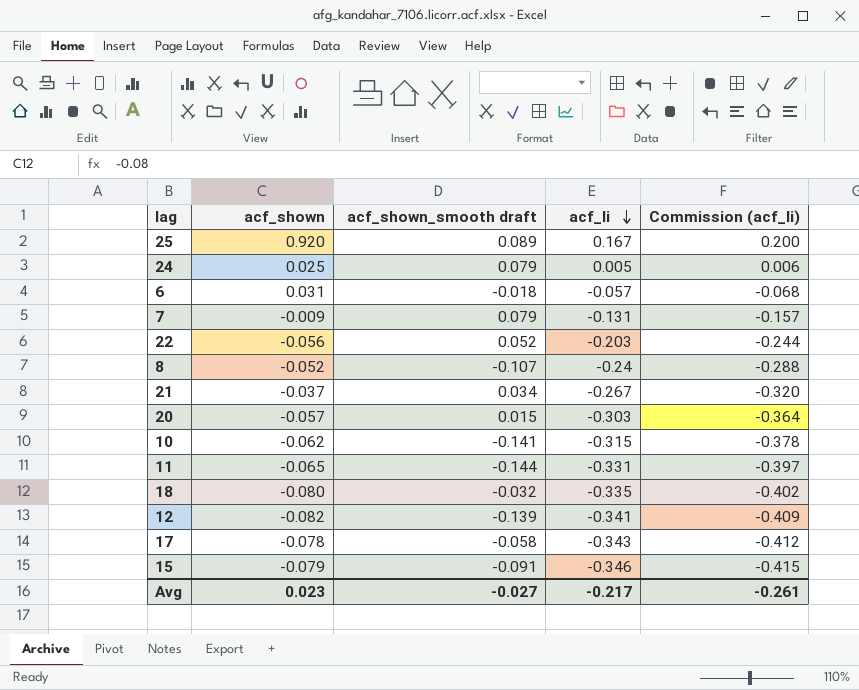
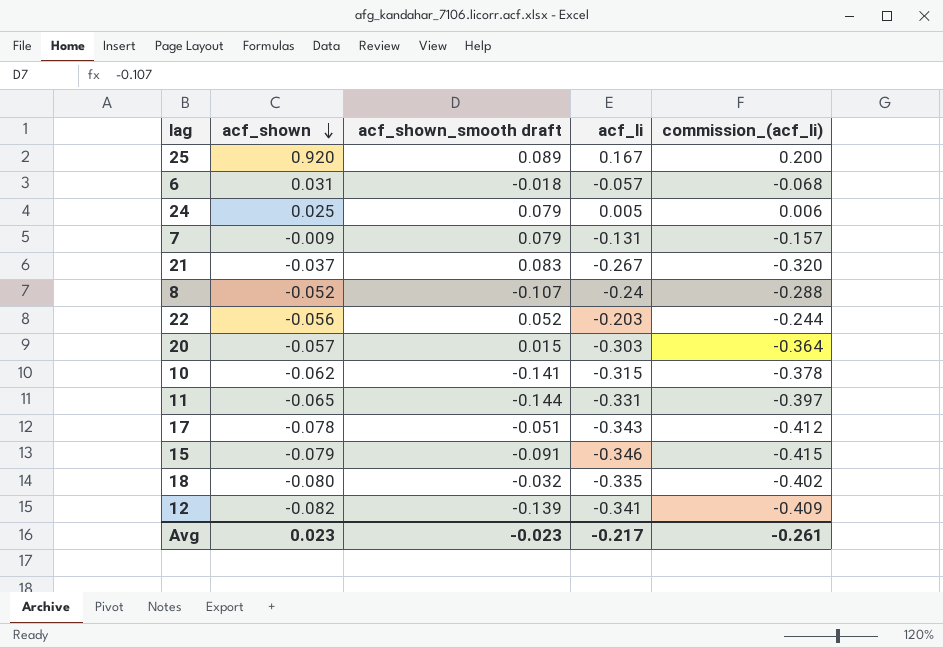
row order: acf_li descending -> acf_shown descending
column name: Commission (acf_li) -> commission_(acf_li)
21 | acf_shown_smooth draft: 0.034 -> 0.083
17 | acf_shown_smooth draft: -0.058 -> -0.051
Avg | acf_shown_smooth draft: -0.027 -> -0.023

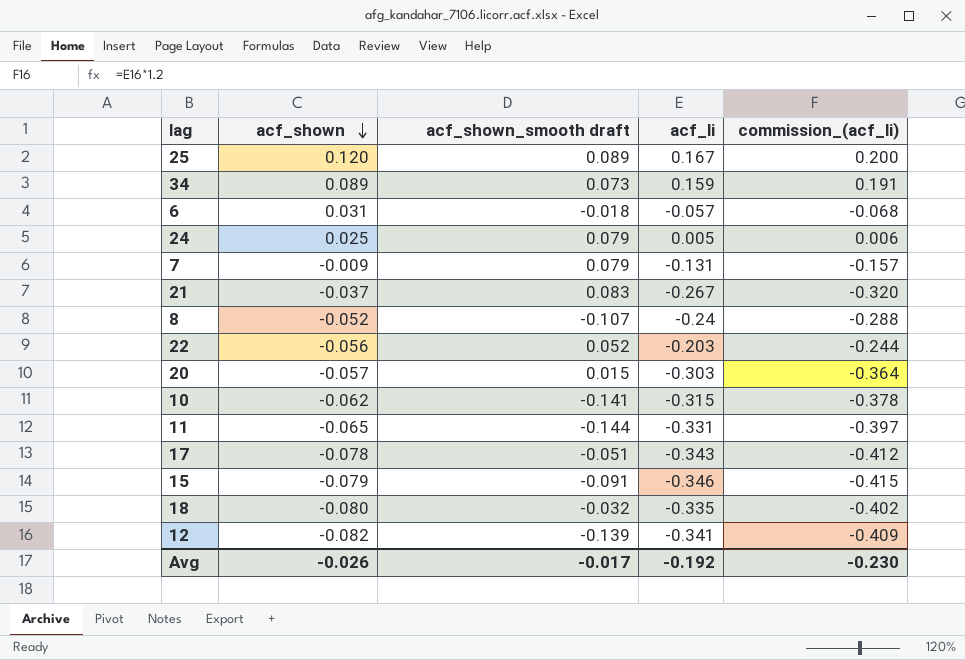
25 | acf_shown: 0.920 -> 0.120
row 34: none -> 0.089 | 0.073 | 0.159 | 0.191
Avg | acf_shown: 0.023 -> -0.026
Avg | acf_shown_smooth draft: -0.023 -> -0.017
Avg | acf_li: -0.217 -> -0.192
Avg | commission_(acf_li): -0.261 -> -0.230

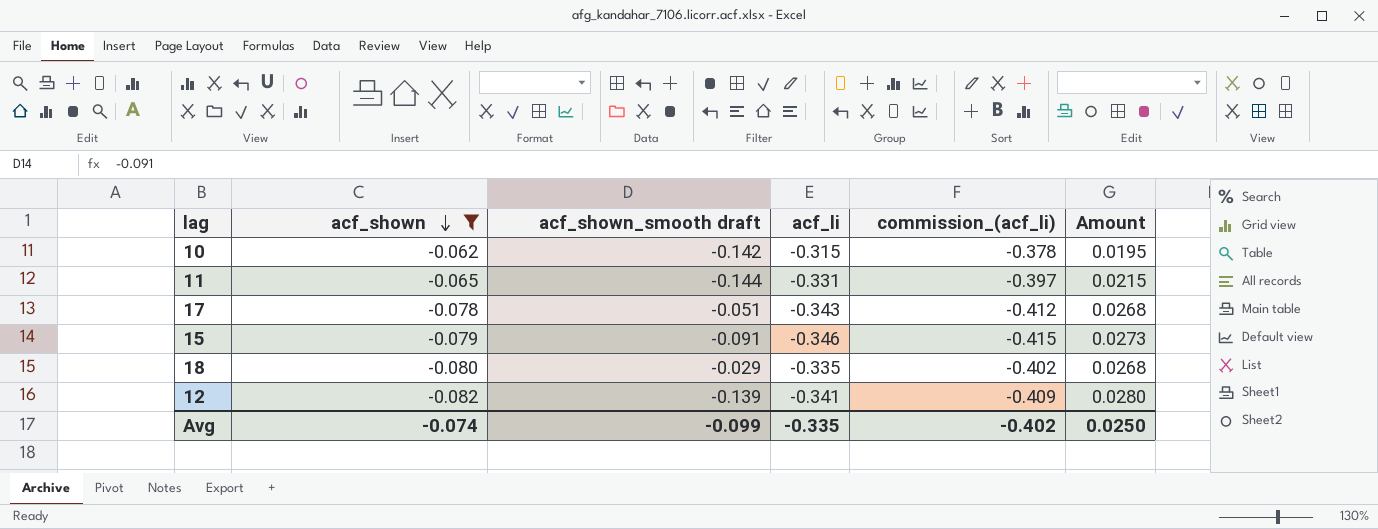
filter: none -> acf_shown <= -0.062
column Amount | formula: none -> [acf_shown] * [acf_li]
10 | acf_shown_smooth draft: -0.141 -> -0.142
18 | acf_shown_smooth draft: -0.032 -> -0.029
Avg | acf_shown: -0.026 -> -0.074
Avg | acf_shown_smooth draft: -0.017 -> -0.099
Avg | acf_li: -0.192 -> -0.335
Avg | commission_(acf_li): -0.230 -> -0.402

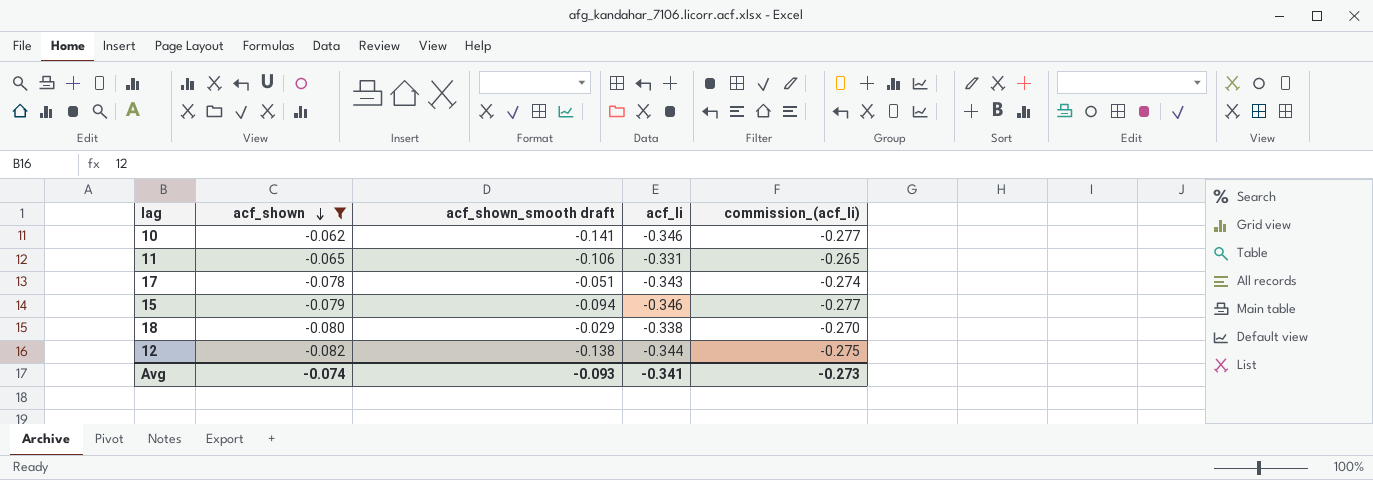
column Amount | formula: [acf_shown] * [acf_li] -> none
column commission_(acf_li) | formula: [acf_li] * 1.2 -> [acf_li] * 0.8
10 | acf_shown_smooth draft: -0.142 -> -0.141
10 | acf_li: -0.315 -> -0.346
11 | acf_shown_smooth draft: -0.144 -> -0.106
15 | acf_shown_smooth draft: -0.091 -> -0.094
18 | acf_li: -0.335 -> -0.338
12 | acf_shown_smooth draft: -0.139 -> -0.138
12 | acf_li: -0.341 -> -0.344
Avg | acf_shown_smooth draft: -0.099 -> -0.093
Avg | acf_li: -0.335 -> -0.341
Avg | commission_(acf_li): -0.402 -> -0.273

